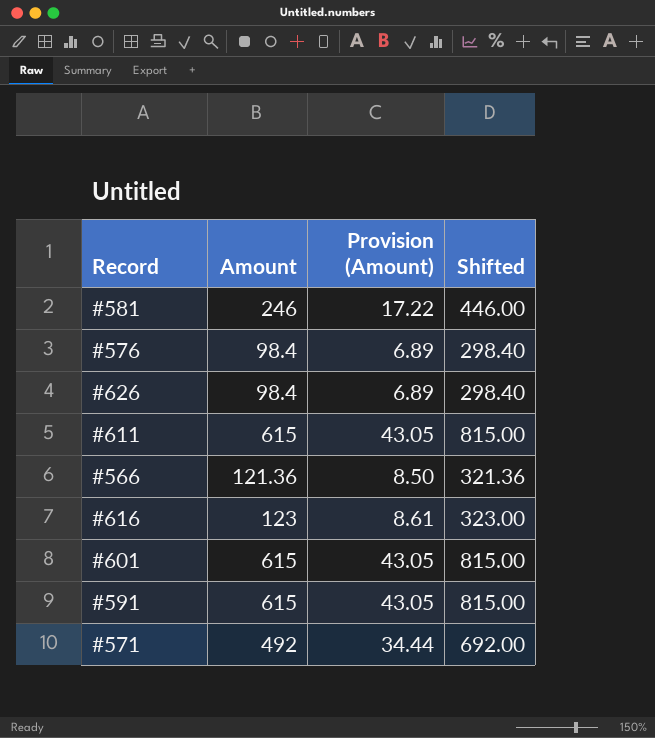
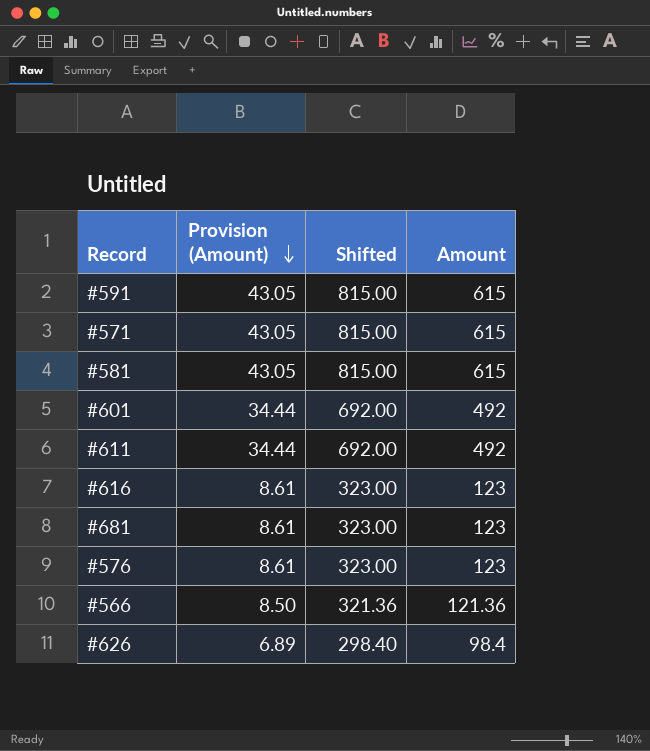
row order: none -> Provision (Amount) descending
column Amount | position: 2 -> 4
#571 | Provision (Amount): 34.44 -> 43.05
#571 | Shifted: 692.00 -> 815.00
#571 | Amount: 492 -> 615
#581 | Provision (Amount): 17.22 -> 43.05
#581 | Shifted: 446.00 -> 815.00
#581 | Amount: 246 -> 615
#601 | Provision (Amount): 43.05 -> 34.44
#601 | Shifted: 815.00 -> 692.00
#601 | Amount: 615 -> 492
#611 | Provision (Amount): 43.05 -> 34.44
#611 | Shifted: 815.00 -> 692.00
#611 | Amount: 615 -> 492
row #681: none -> 8.61 | 323.00 | 123
#576 | Provision (Amount): 6.89 -> 8.61
#576 | Shifted: 298.40 -> 323.00
#576 | Amount: 98.4 -> 123

